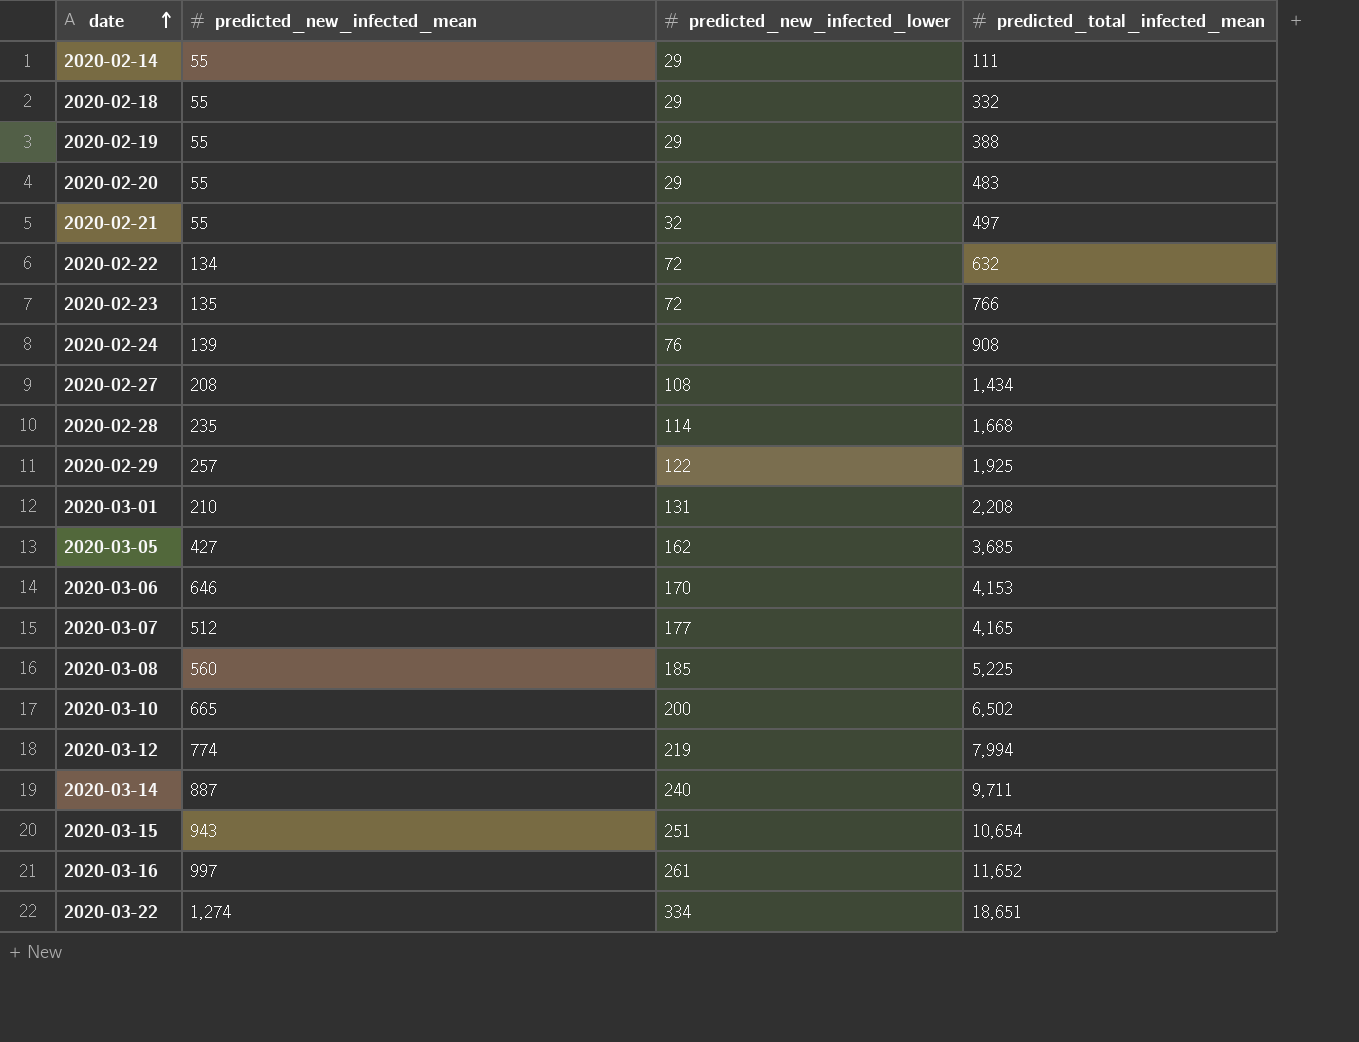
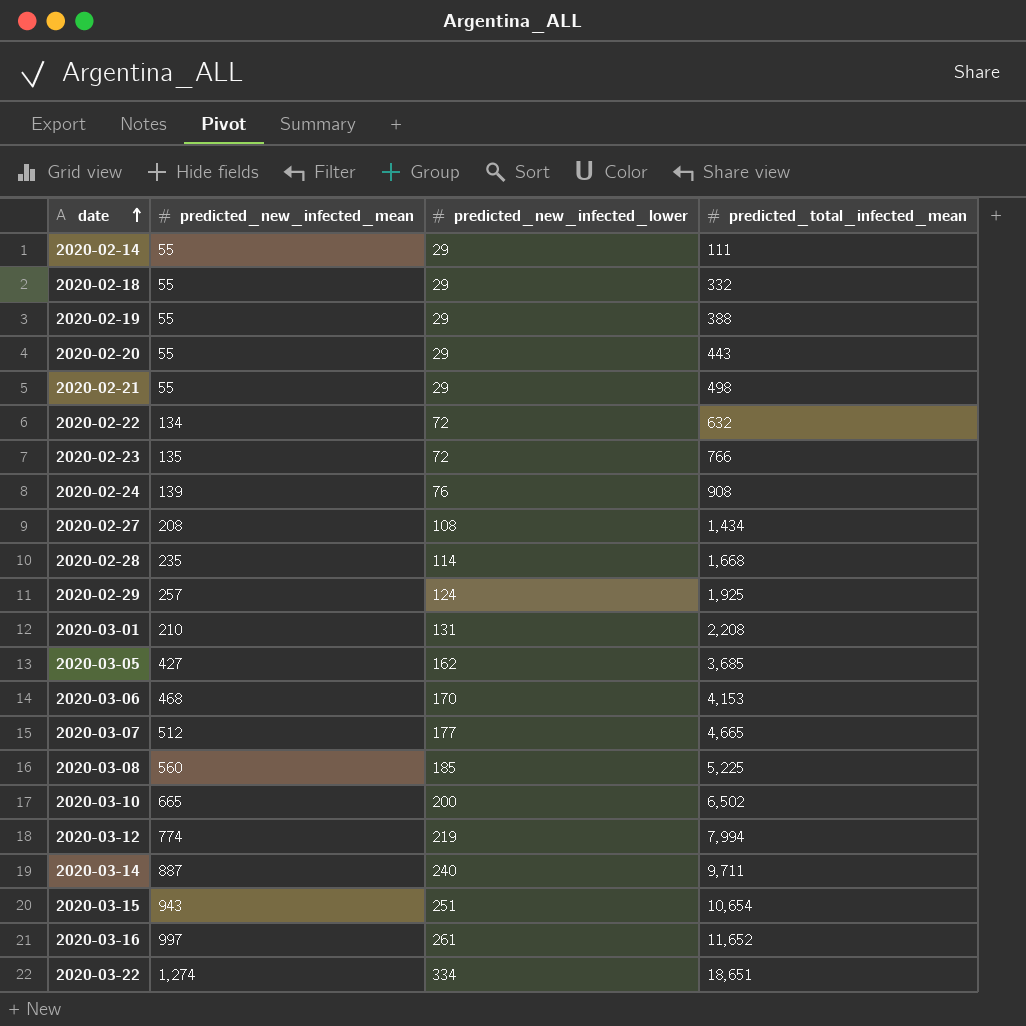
2020-02-20 | predicted_total_infected_mean: 483 -> 443
2020-02-21 | predicted_new_infected_lower: 32 -> 29
2020-02-21 | predicted_total_infected_mean: 497 -> 498
2020-02-29 | predicted_new_infected_lower: 122 -> 124
2020-03-06 | predicted_new_infected_mean: 646 -> 468
2020-03-07 | predicted_total_infected_mean: 4,165 -> 4,665

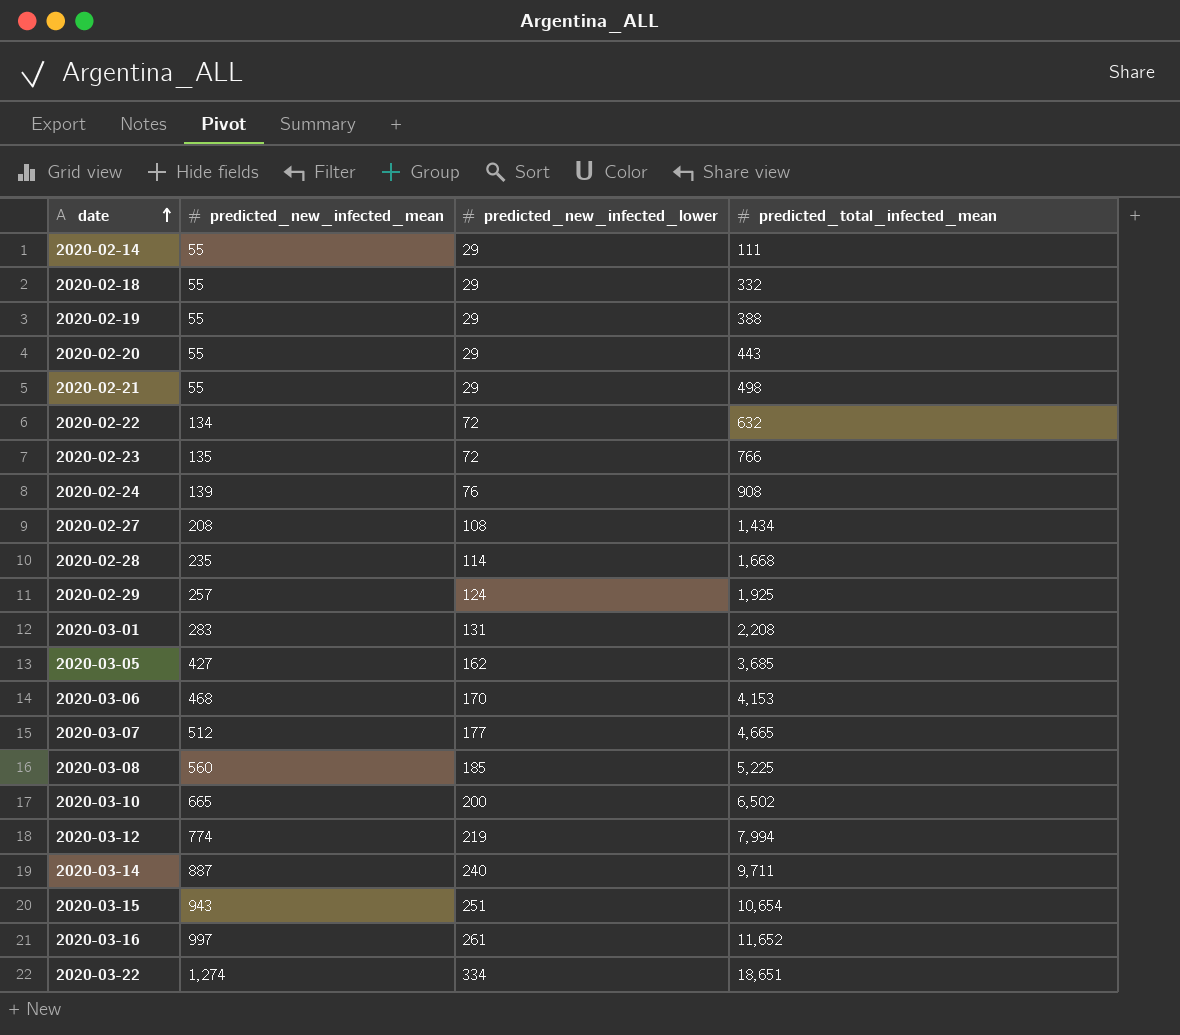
2020-03-01 | predicted_new_infected_mean: 210 -> 283

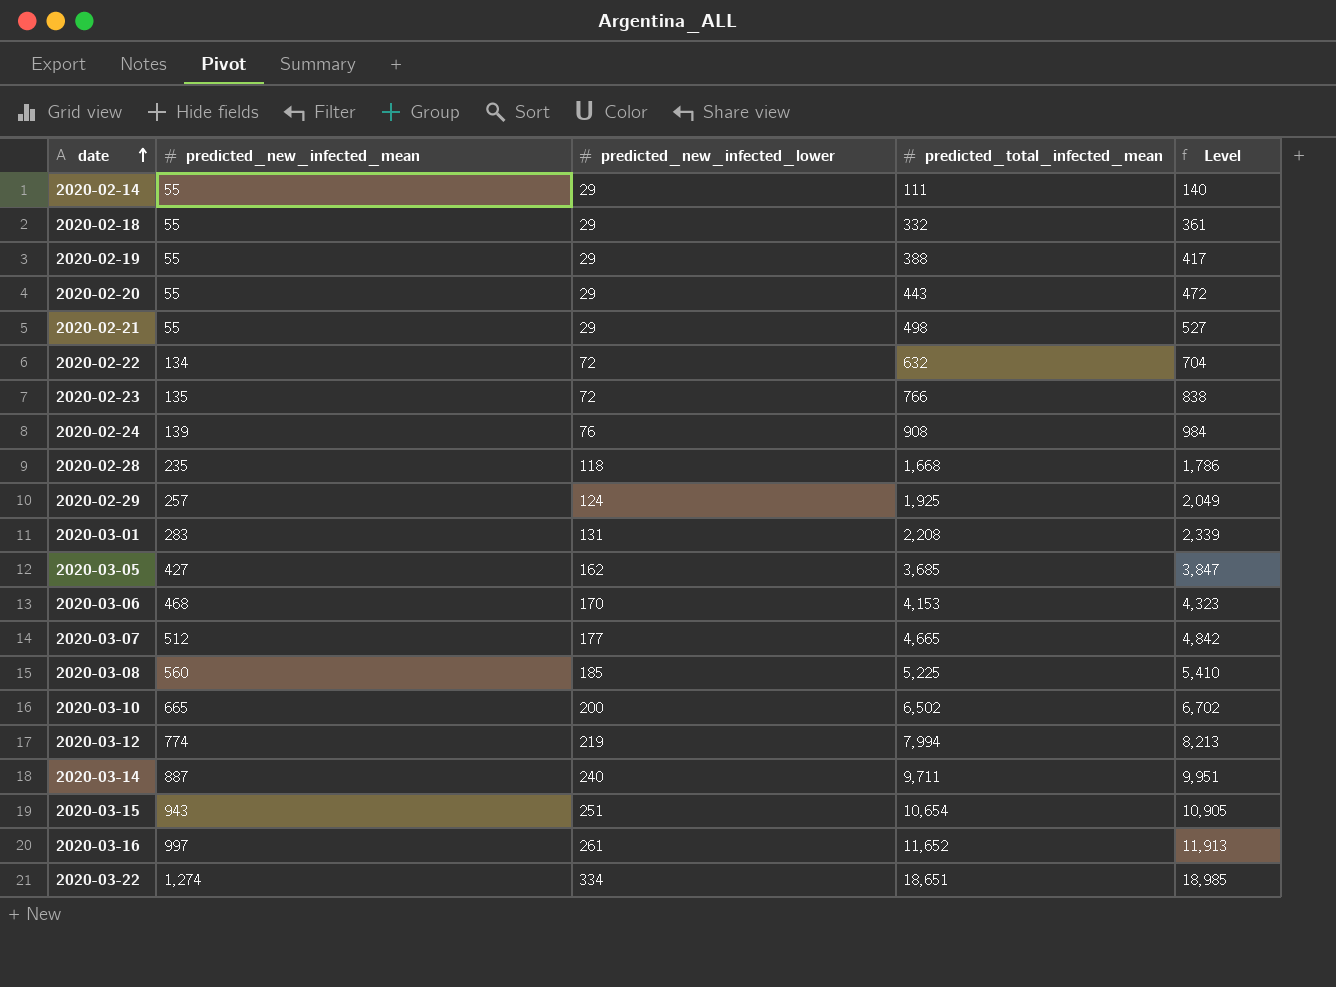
column Level | formula: none -> [predicted_new_infected_lower] + [predicted_total_infected_mean]
row 2020-02-27: 208 | 108 | 1,434 -> none
2020-02-28 | predicted_new_infected_lower: 114 -> 118

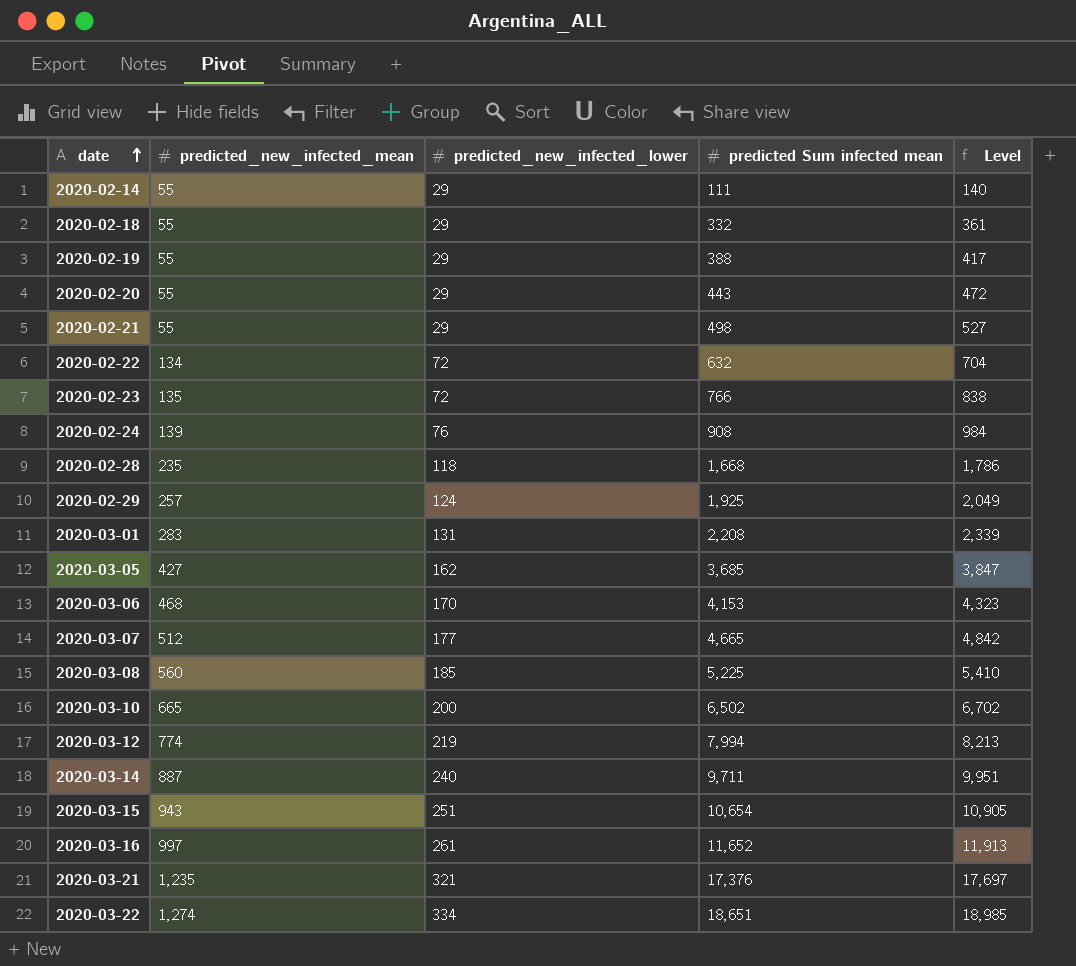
column name: predicted_total_infected_mean -> predicted Sum infected mean
row 2020-03-21: none -> 1,235 | 321 | 17,376 | 17,697

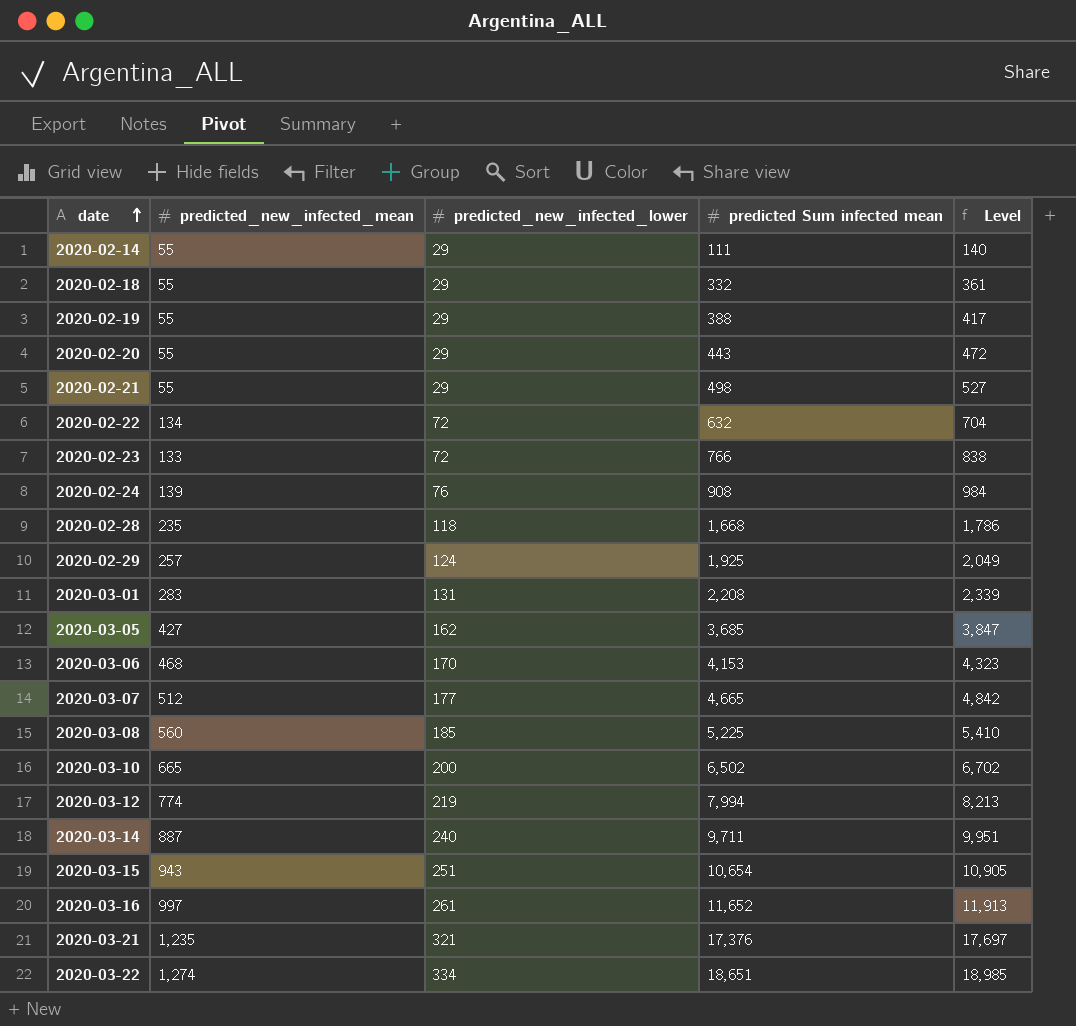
2020-02-23 | predicted_new_infected_mean: 135 -> 133

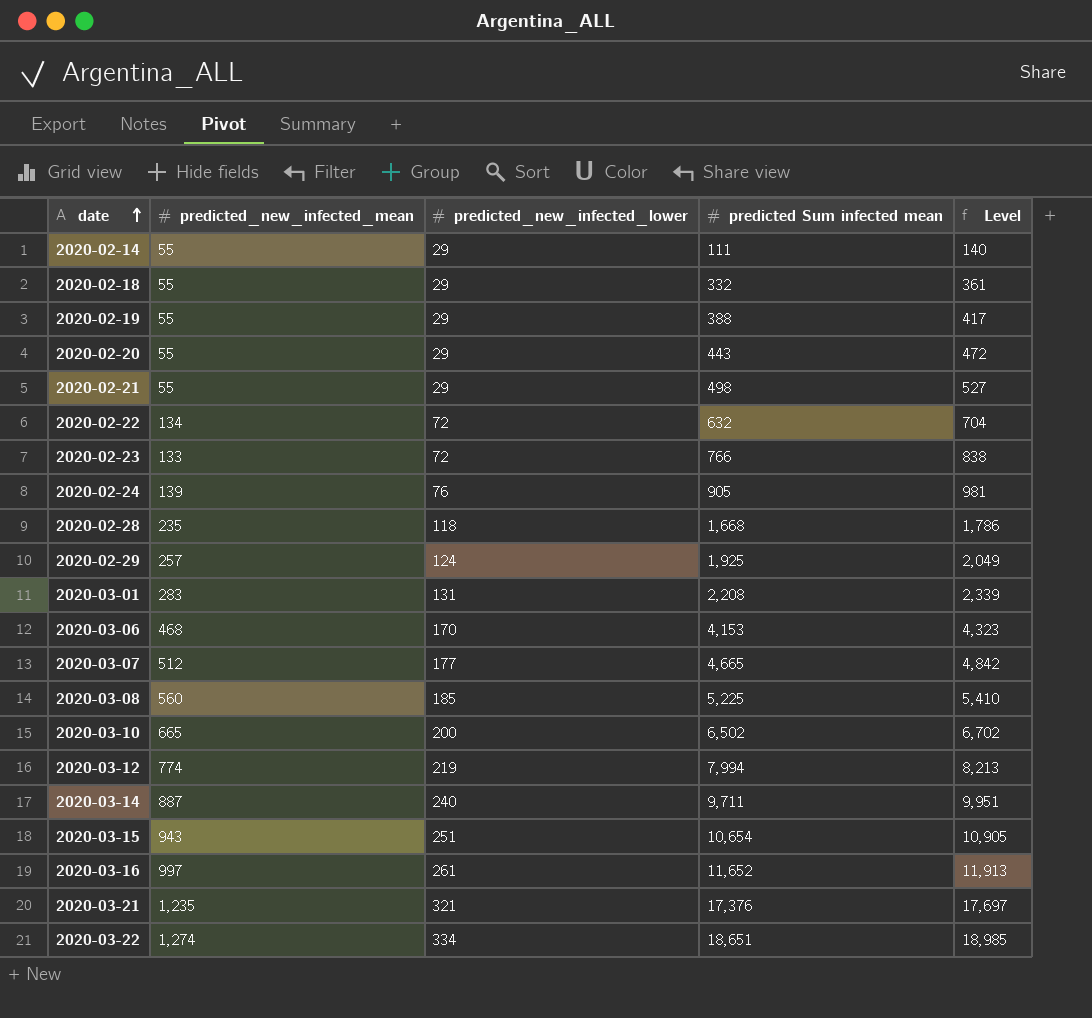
row 2020-03-05: 427 | 162 | 3,685 | 3,847 -> none
2020-02-24 | predicted Sum infected mean: 908 -> 905
2020-02-24 | Level: 984 -> 981

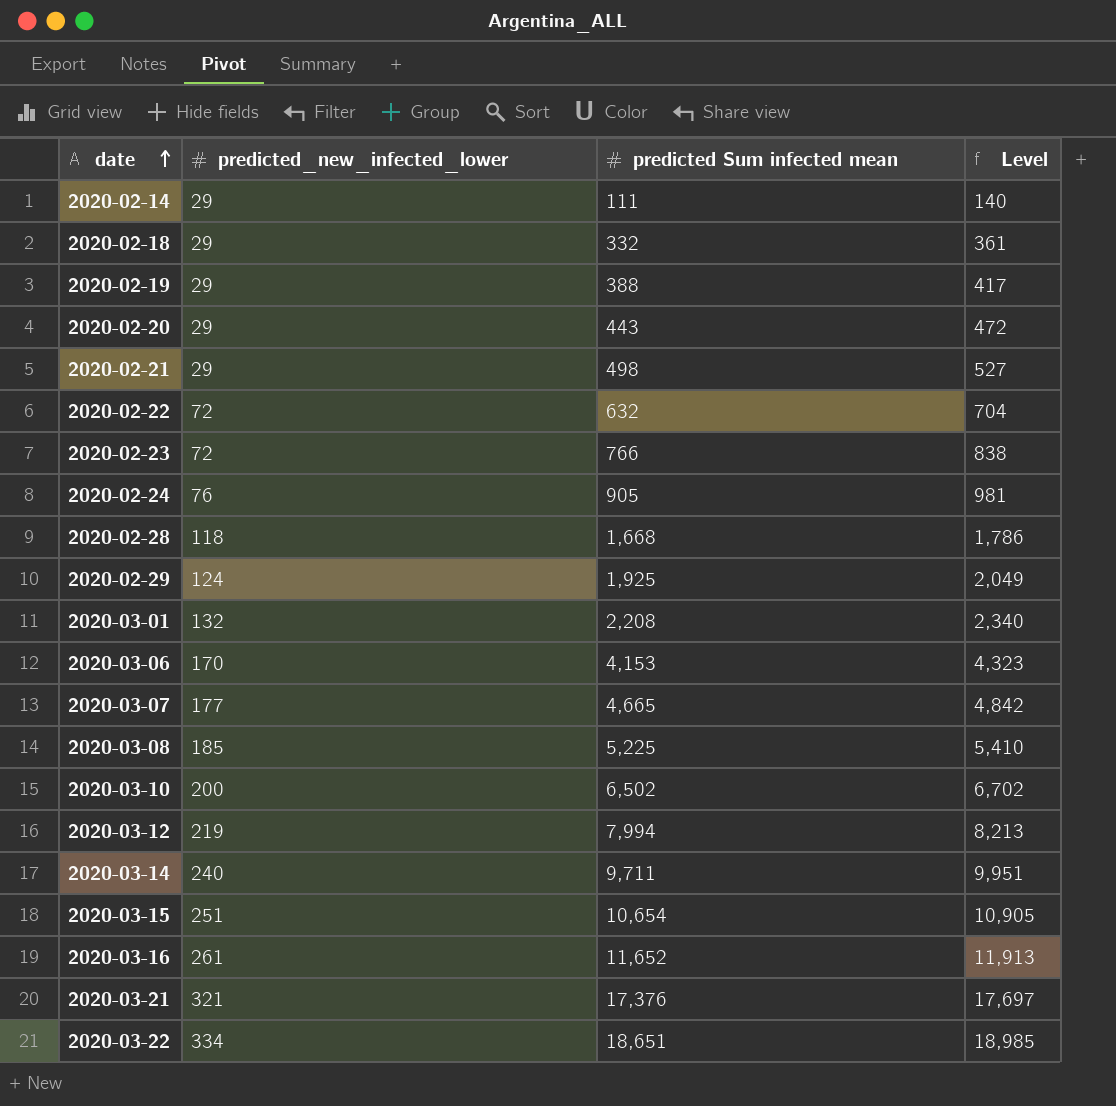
column predicted_new_infected_mean | position: 2 -> none
2020-03-01 | predicted_new_infected_lower: 131 -> 132
2020-03-01 | Level: 2,339 -> 2,340

